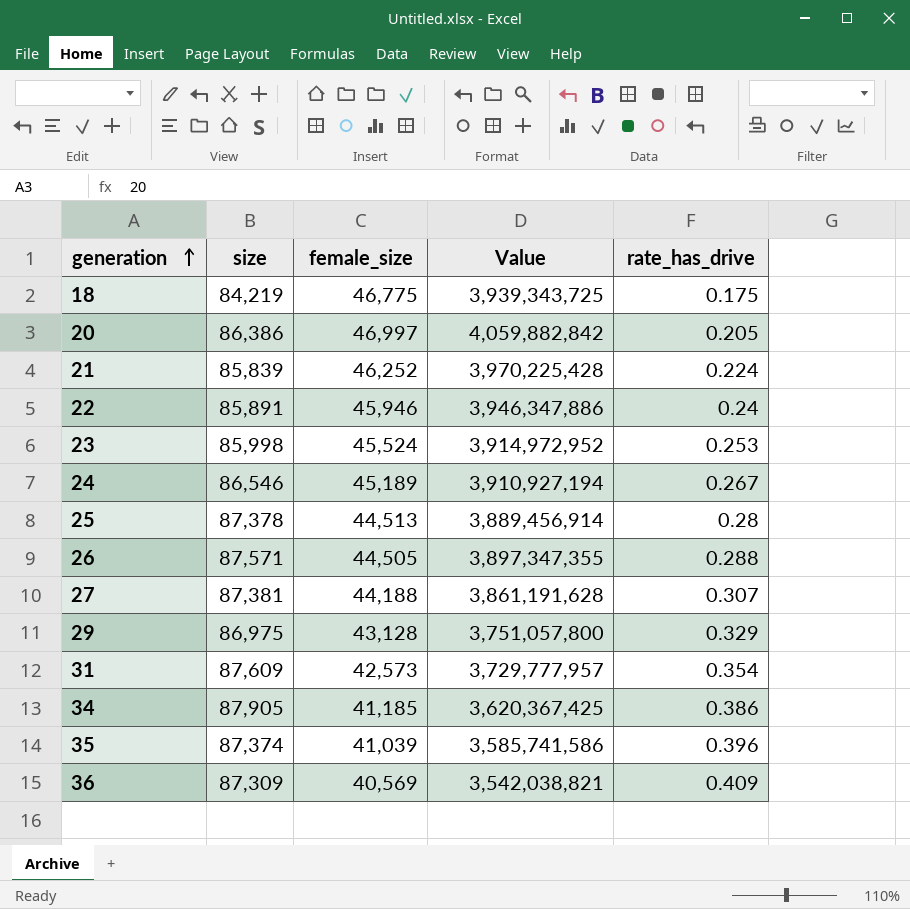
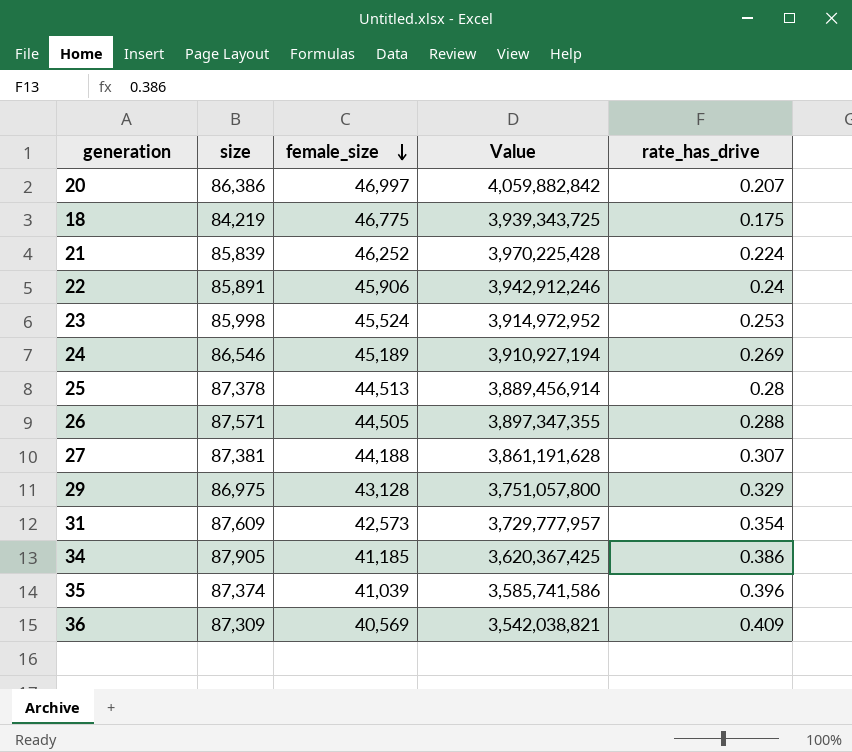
row order: generation ascending -> female_size descending
20 | rate_has_drive: 0.205 -> 0.207
22 | female_size: 45,946 -> 45,906
22 | Value: 3,946,347,886 -> 3,942,912,246
24 | rate_has_drive: 0.267 -> 0.269

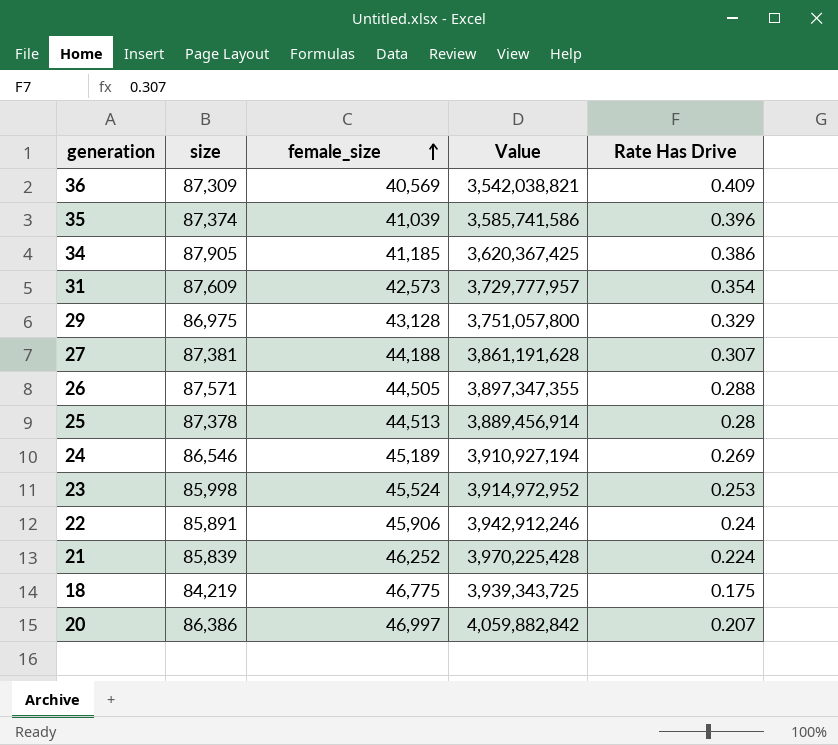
row order: female_size descending -> female_size ascending
column name: rate_has_drive -> Rate Has Drive

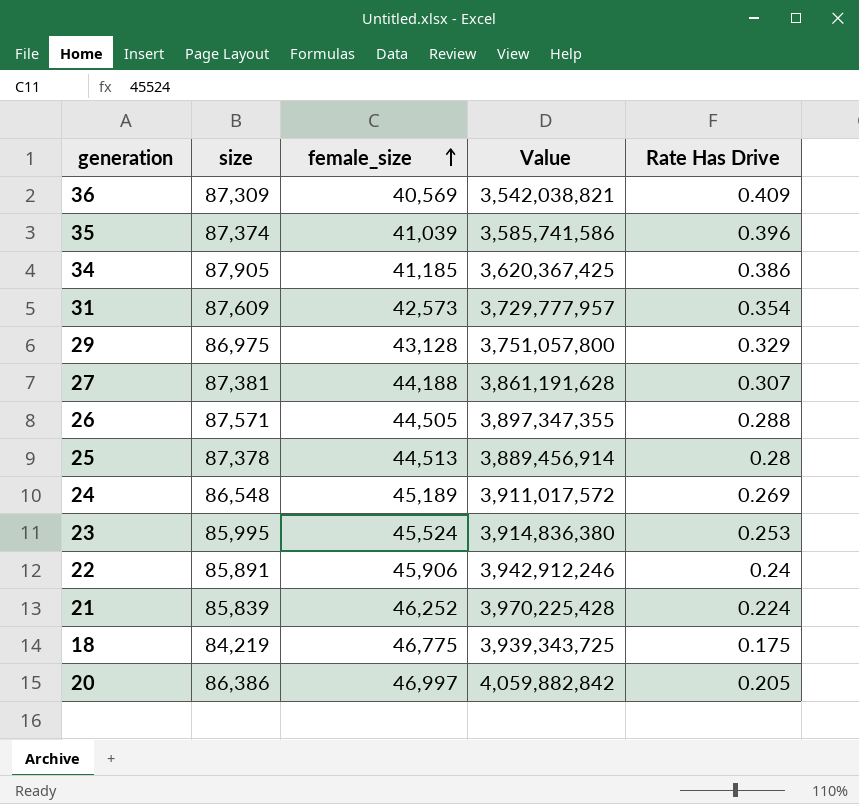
24 | size: 86,546 -> 86,548
24 | Value: 3,910,927,194 -> 3,911,017,572
23 | size: 85,998 -> 85,995
23 | Value: 3,914,972,952 -> 3,914,836,380
20 | Rate Has Drive: 0.207 -> 0.205

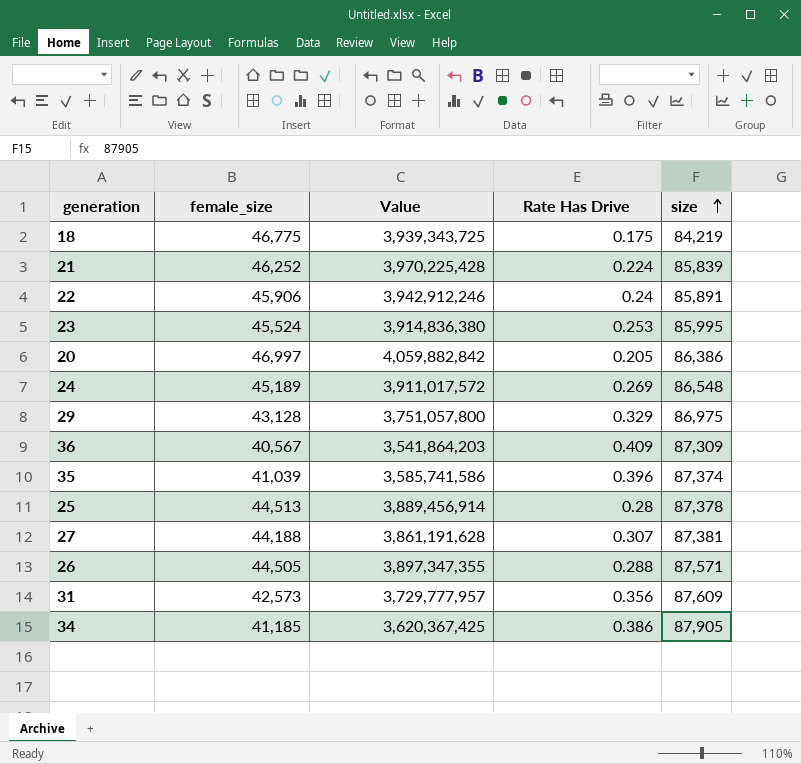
row order: female_size ascending -> size ascending
column size | position: 2 -> 5
36 | female_size: 40,569 -> 40,567
36 | Value: 3,542,038,821 -> 3,541,864,203
31 | Rate Has Drive: 0.354 -> 0.356

